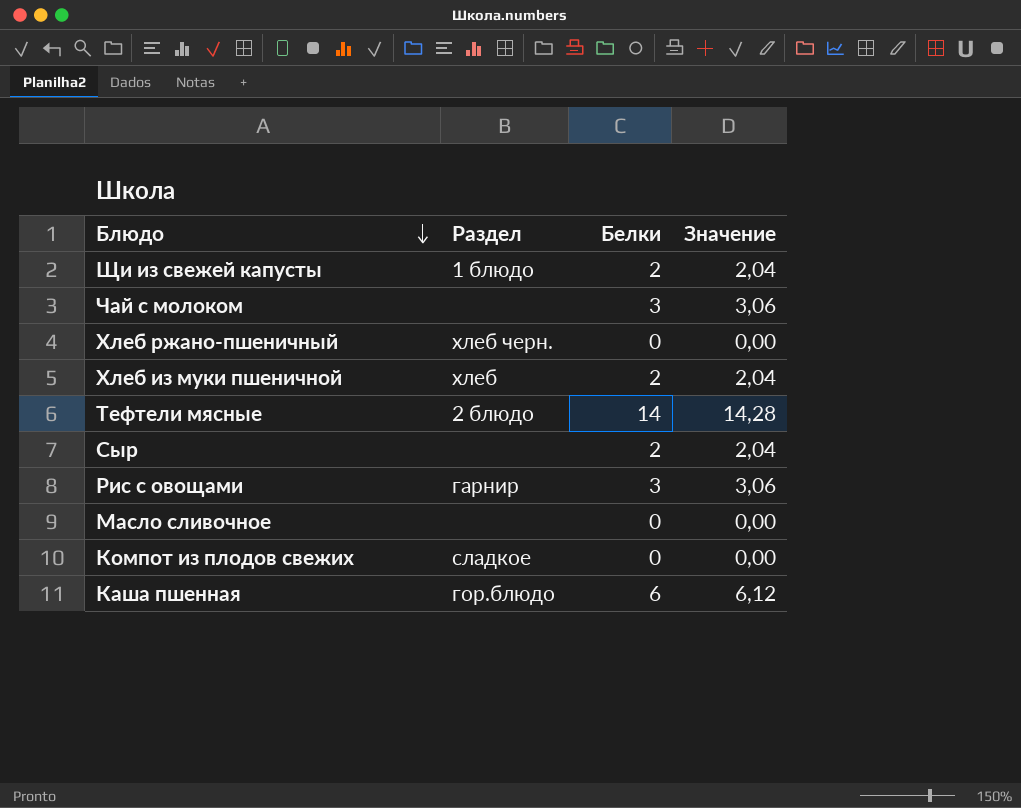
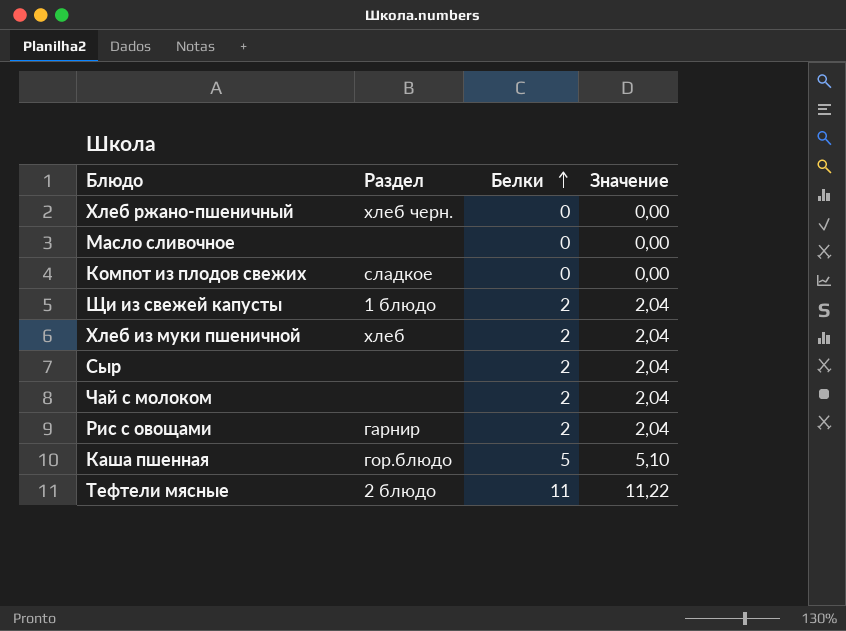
row order: Блюдо descending -> Белки ascending
Чай с молоком | Белки: 3 -> 2
Чай с молоком | Значение: 3,06 -> 2,04
Рис с овощами | Белки: 3 -> 2
Рис с овощами | Значение: 3,06 -> 2,04
Каша пшенная | Белки: 6 -> 5
Каша пшенная | Значение: 6,12 -> 5,10
Тефтели мясные | Белки: 14 -> 11
Тефтели мясные | Значение: 14,28 -> 11,22

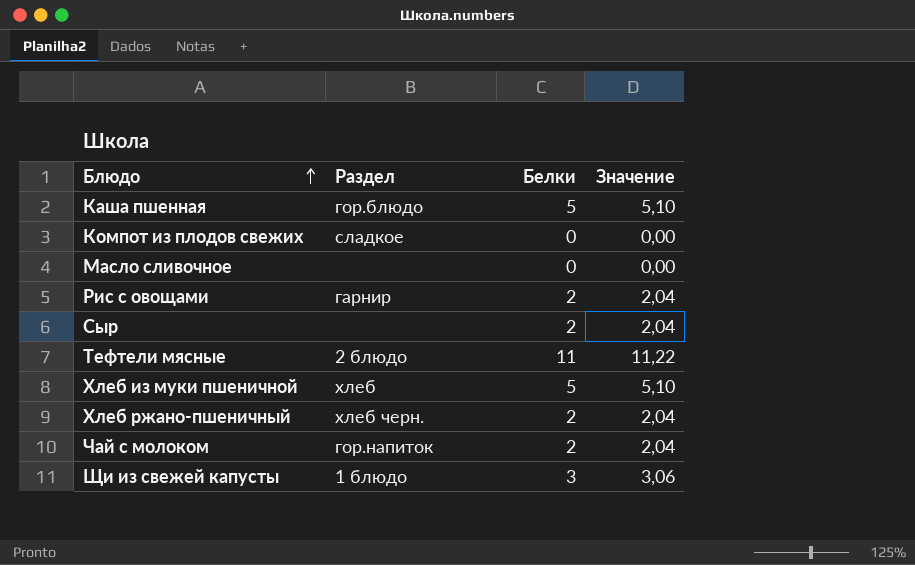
row order: Белки ascending -> Блюдо ascending
Хлеб из муки пшеничной | Белки: 2 -> 5
Хлеб из муки пшеничной | Значение: 2,04 -> 5,10
Хлеб ржано-пшеничный | Белки: 0 -> 2
Хлеб ржано-пшеничный | Значение: 0,00 -> 2,04
Чай с молоком | Раздел: none -> гор.напиток
Щи из свежей капусты | Белки: 2 -> 3
Щи из свежей капусты | Значение: 2,04 -> 3,06

